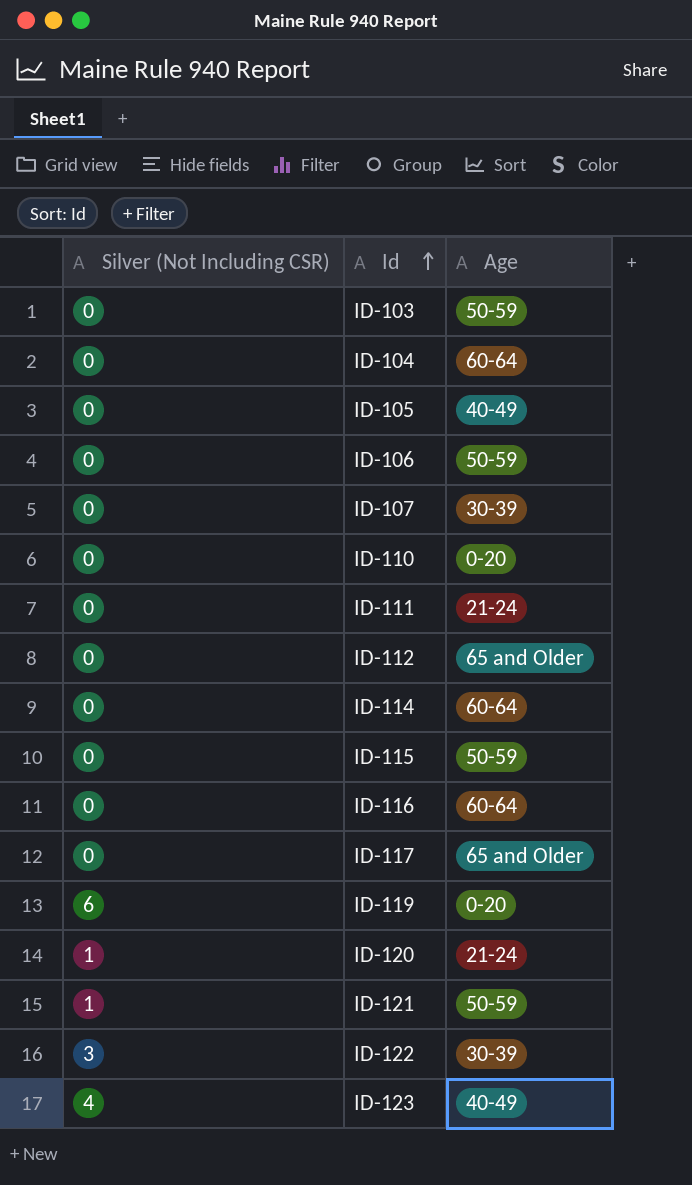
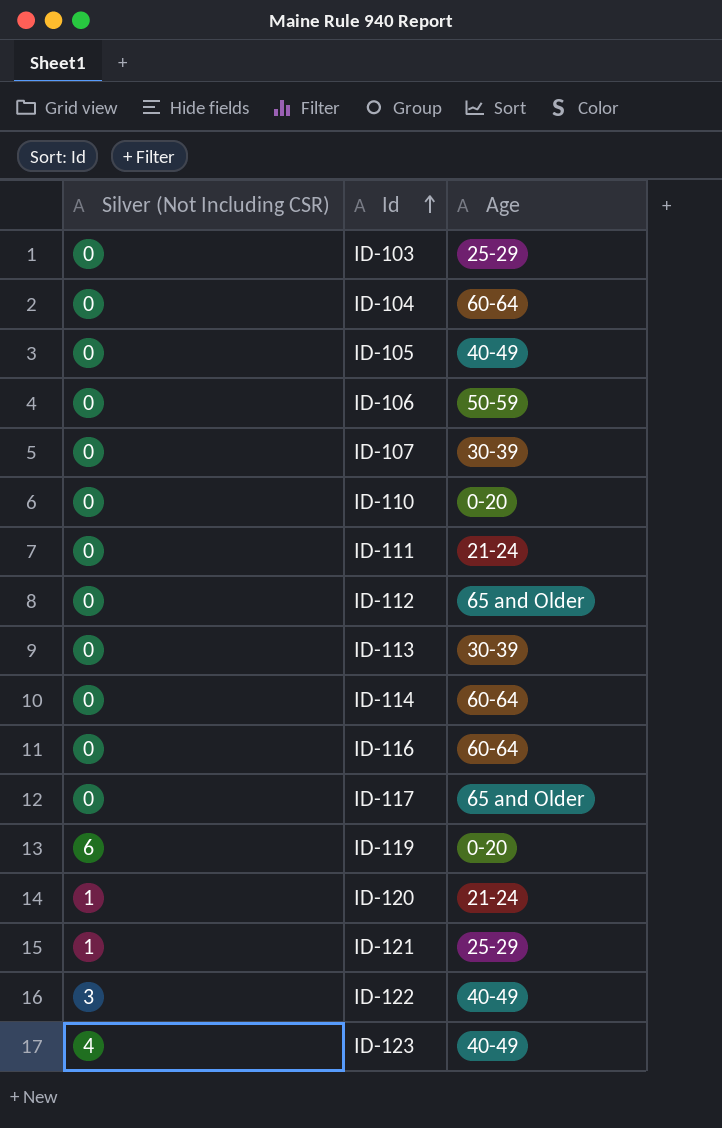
row ID-115: 0 | 50-59 -> none
ID-103 | Age: 50-59 -> 25-29
row ID-113: none -> 0 | 30-39
ID-121 | Age: 50-59 -> 25-29
ID-122 | Age: 30-39 -> 40-49

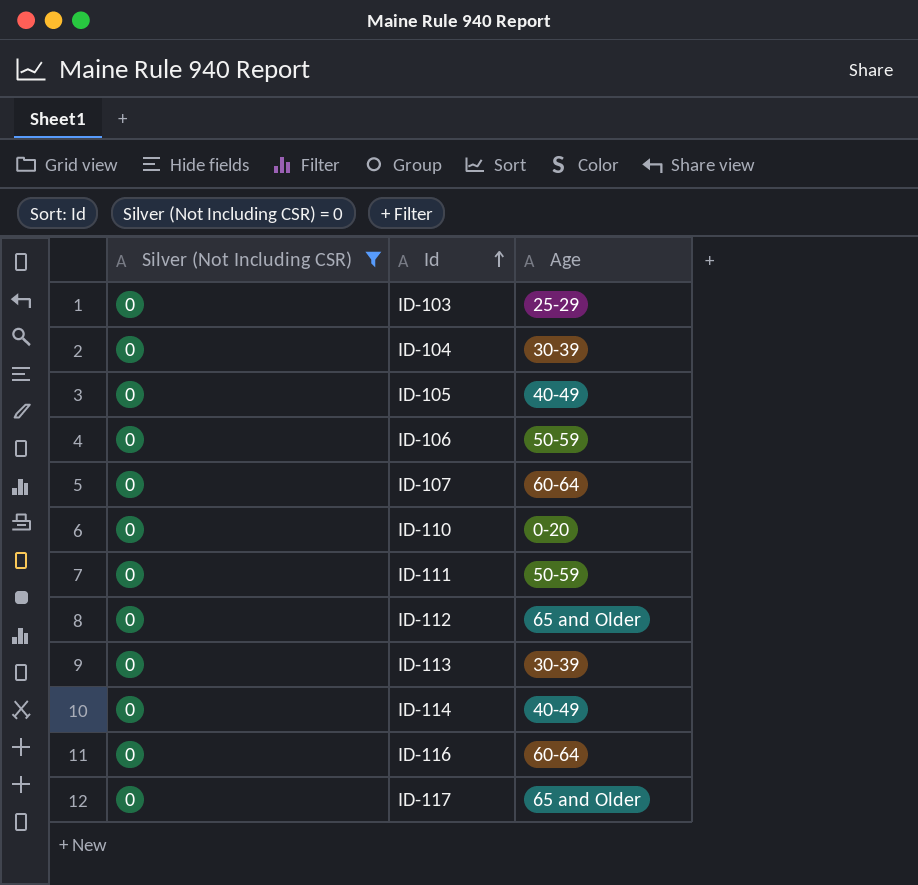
filter: none -> Silver (Not Including CSR) = 0
ID-104 | Age: 60-64 -> 30-39
ID-107 | Age: 30-39 -> 60-64
ID-111 | Age: 21-24 -> 50-59
ID-114 | Age: 60-64 -> 40-49

